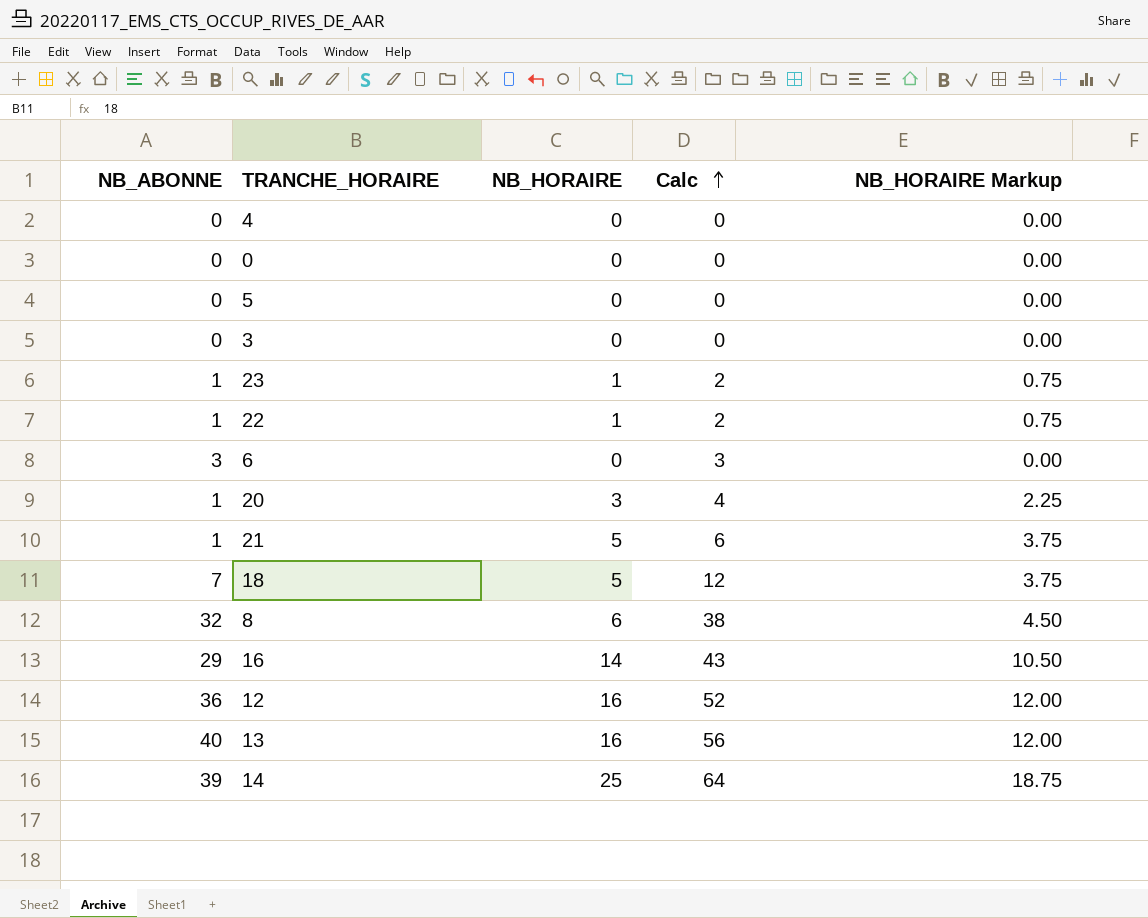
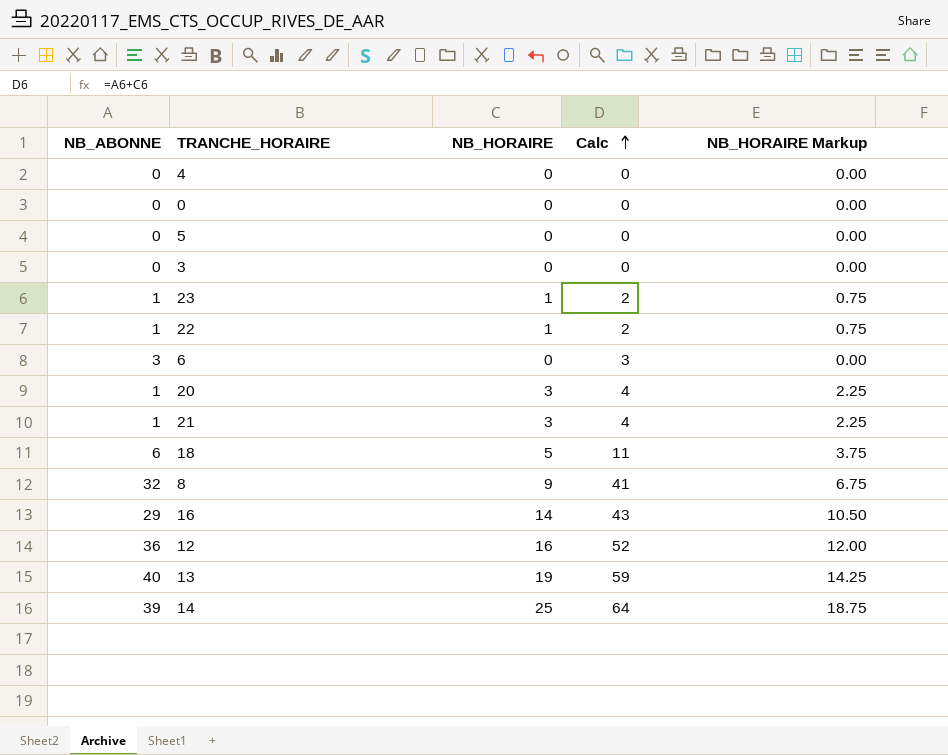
21 | NB_HORAIRE: 5 -> 3
21 | Calc: 6 -> 4
21 | NB_HORAIRE Markup: 3.75 -> 2.25
18 | NB_ABONNE: 7 -> 6
18 | Calc: 12 -> 11
8 | NB_HORAIRE: 6 -> 9
8 | Calc: 38 -> 41
8 | NB_HORAIRE Markup: 4.50 -> 6.75
13 | NB_HORAIRE: 16 -> 19
13 | Calc: 56 -> 59
13 | NB_HORAIRE Markup: 12.00 -> 14.25

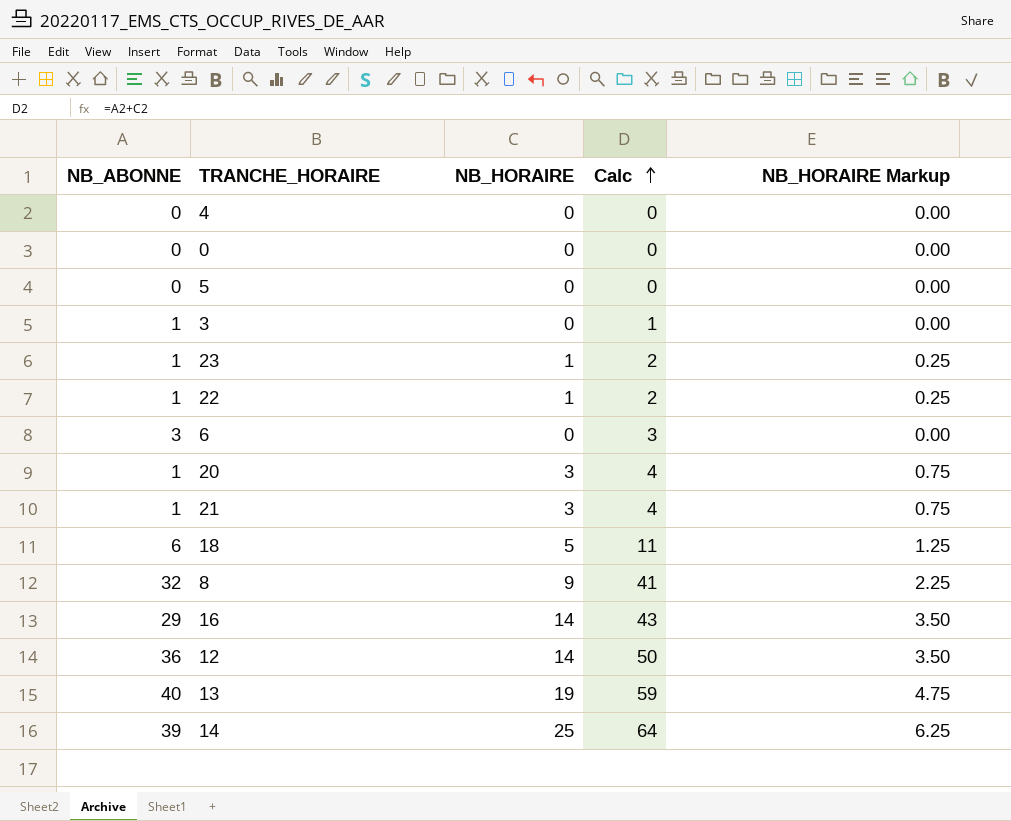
column NB_HORAIRE Markup | formula: [NB_HORAIRE] * 0.75 -> [NB_HORAIRE] * 0.25
3 | NB_ABONNE: 0 -> 1
3 | Calc: 0 -> 1
12 | NB_HORAIRE: 16 -> 14
12 | Calc: 52 -> 50

